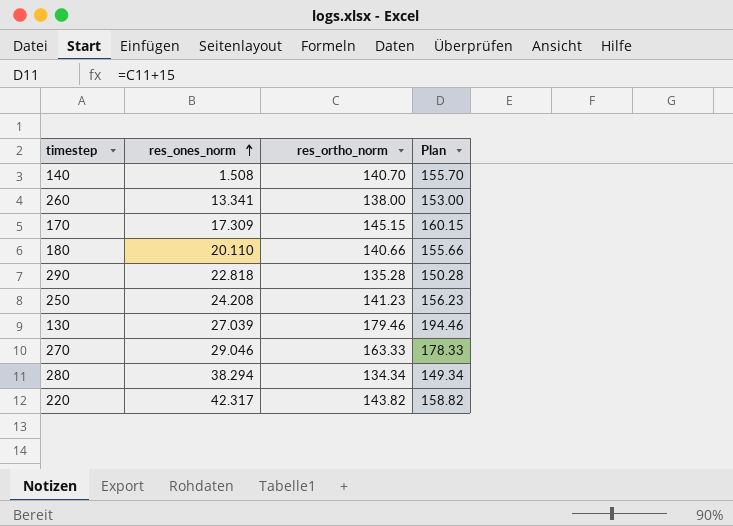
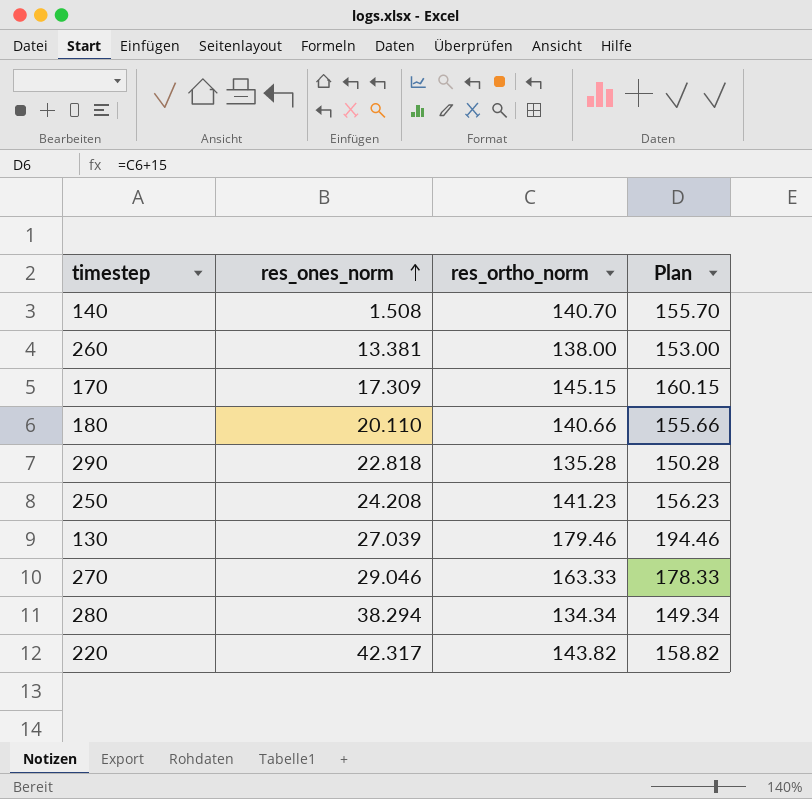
260 | res_ones_norm: 13.341 -> 13.381

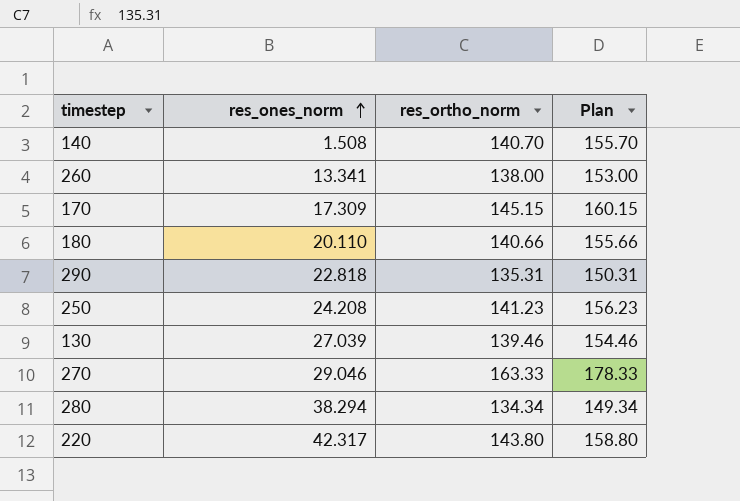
260 | res_ones_norm: 13.381 -> 13.341
290 | res_ortho_norm: 135.28 -> 135.31
290 | Plan: 150.28 -> 150.31
130 | res_ortho_norm: 179.46 -> 139.46
130 | Plan: 194.46 -> 154.46
220 | res_ortho_norm: 143.82 -> 143.80
220 | Plan: 158.82 -> 158.80

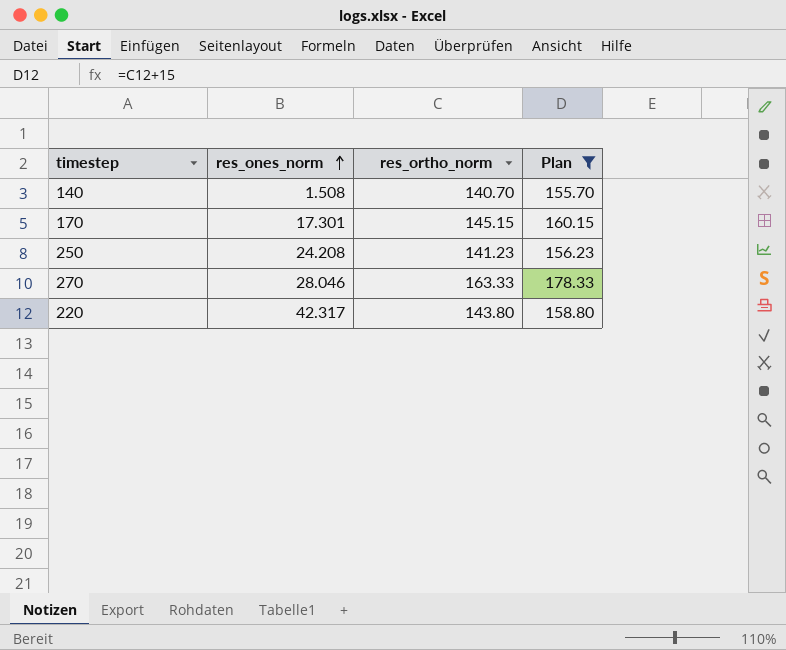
filter: none -> Plan >= 155.70
170 | res_ones_norm: 17.309 -> 17.301
270 | res_ones_norm: 29.046 -> 28.046

